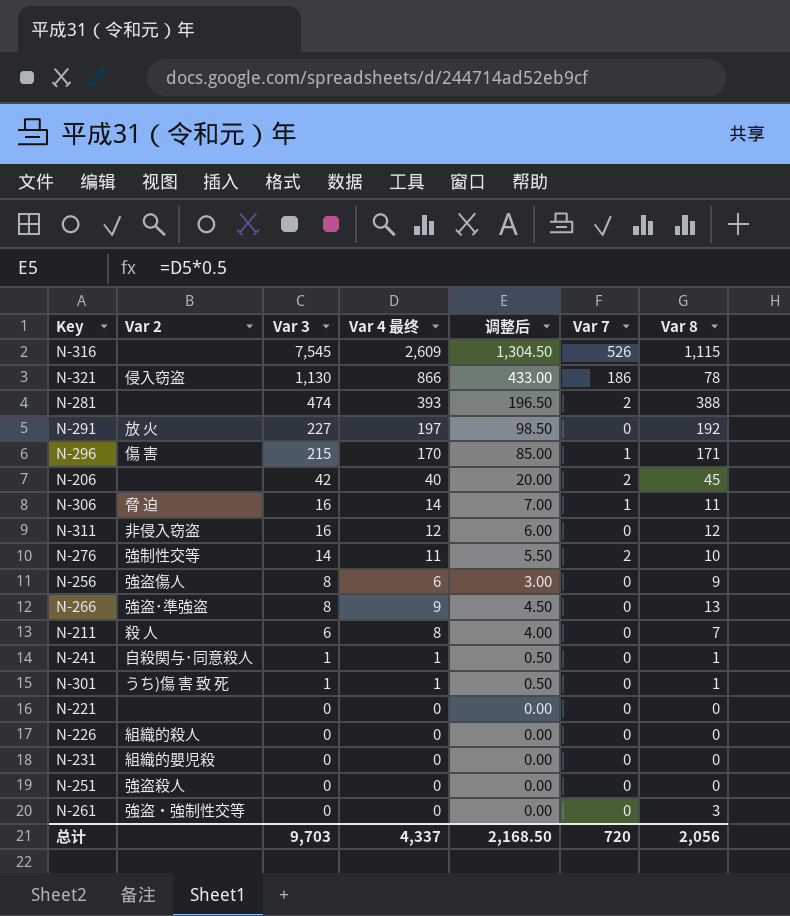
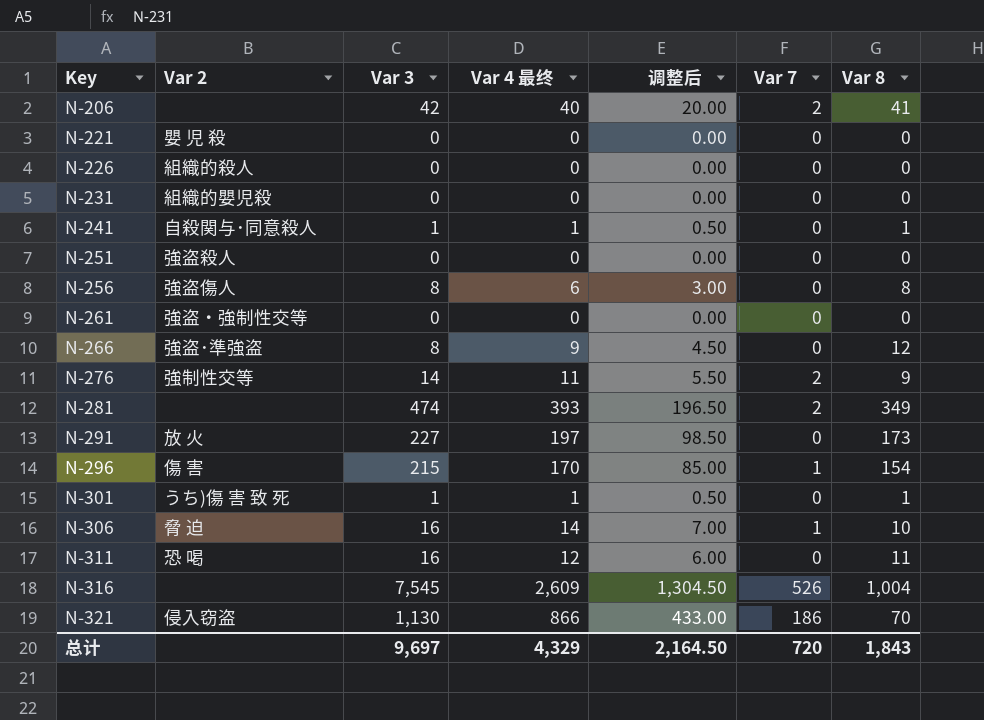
row order: Var 3 descending -> Key ascending
row N-211: 殺 人 | 6 | 8 | 4.00 | 0 | 7 -> none
N-206 | Var 8: 45 -> 41
N-221 | Var 2: none -> 嬰 児 殺
N-256 | Var 8: 9 -> 8
N-261 | Var 8: 3 -> 0
N-266 | Var 8: 13 -> 12
N-276 | Var 8: 10 -> 9
N-281 | Var 8: 388 -> 349
N-291 | Var 8: 192 -> 173
N-296 | Var 8: 171 -> 154
N-306 | Var 8: 11 -> 10
N-311 | Var 2: 非侵入窃盗 -> 恐 喝
N-311 | Var 8: 12 -> 11
N-316 | Var 8: 1,115 -> 1,004
N-321 | Var 8: 78 -> 70
总计 | Var 3: 9,703 -> 9,697
总计 | Var 4 最终: 4,337 -> 4,329
总计 | 调整后: 2,168.50 -> 2,164.50
总计 | Var 8: 2,056 -> 1,843

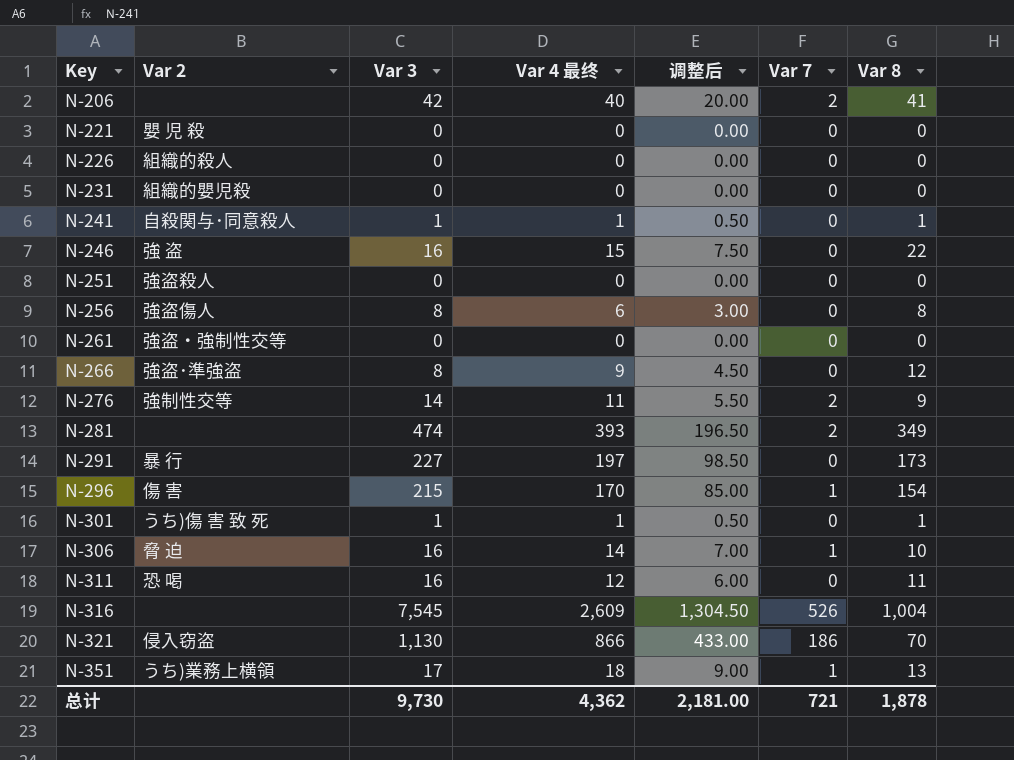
row N-246: none -> 強 盗 | 16 | 15 | 7.50 | 0 | 22
N-291 | Var 2: 放 火 -> 暴 行
row N-351: none -> うち)業務上横領 | 17 | 18 | 9.00 | 1 | 13
总计 | Var 3: 9,697 -> 9,730
总计 | Var 4 最终: 4,329 -> 4,362
总计 | 调整后: 2,164.50 -> 2,181.00
总计 | Var 7: 720 -> 721
总计 | Var 8: 1,843 -> 1,878

